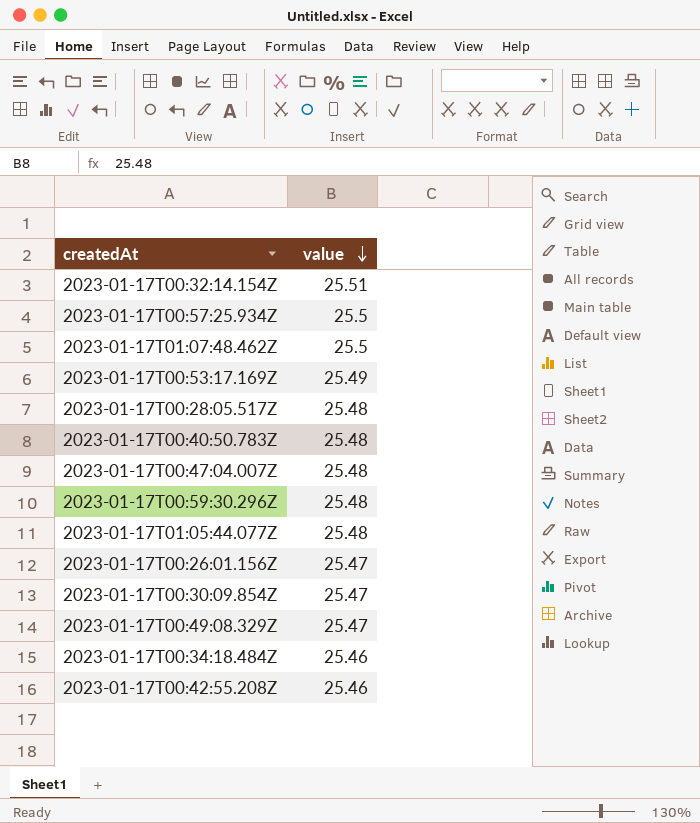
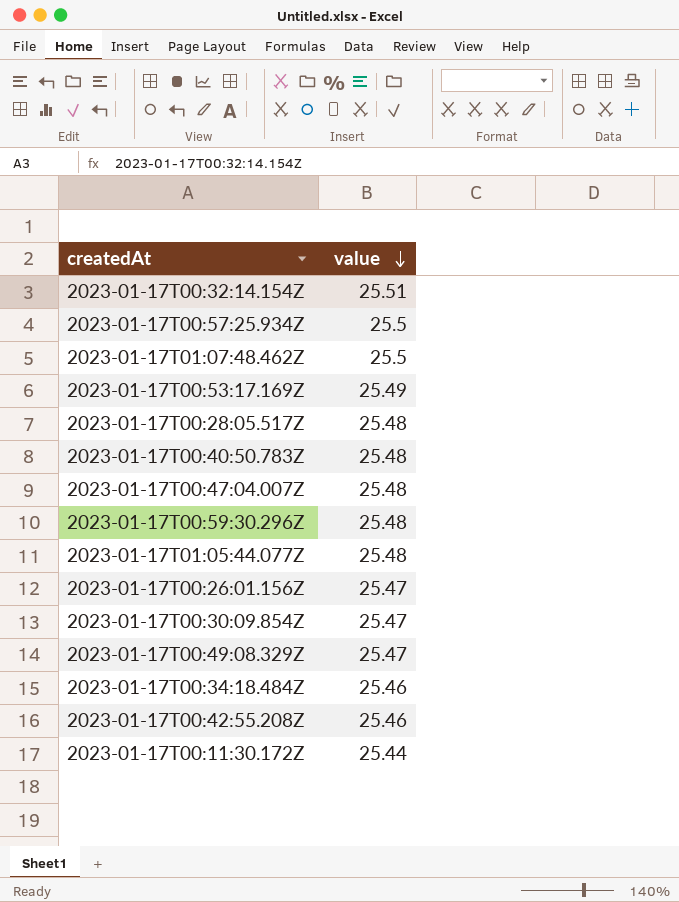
row 2023-01-17T00:11:30.172Z: none -> 25.44

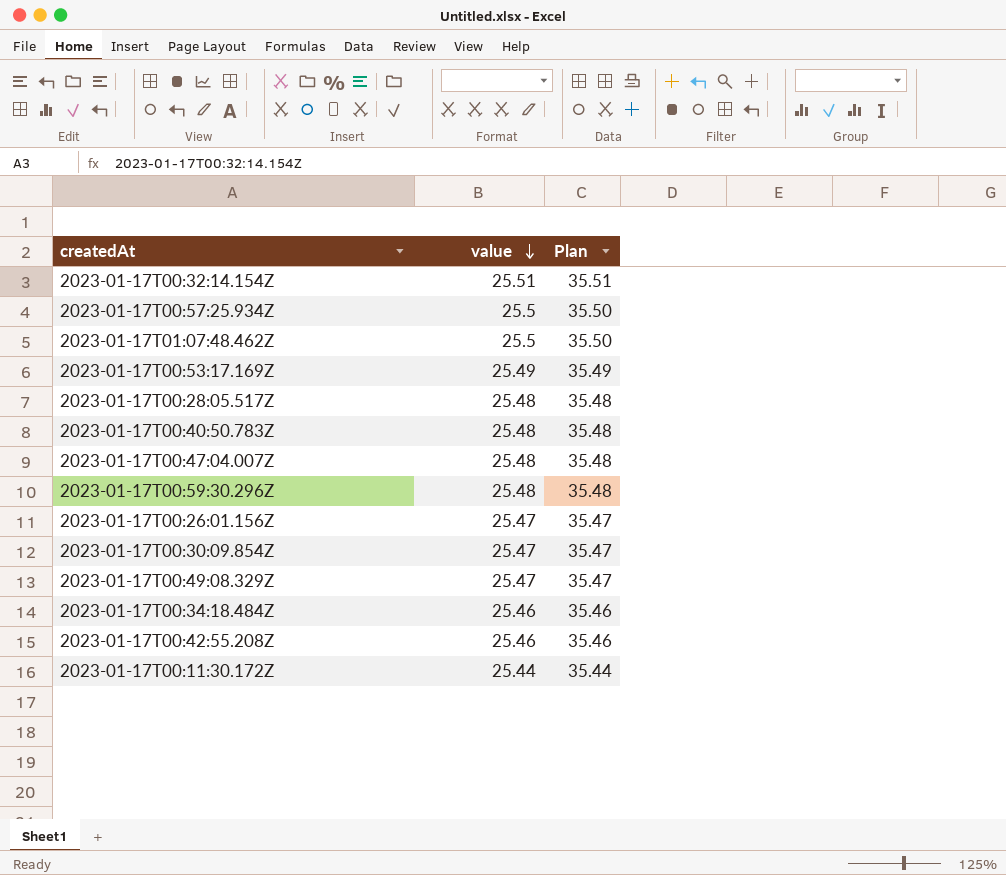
column Plan | formula: none -> [value] + 10
row 2023-01-17T01:05:44.077Z: 25.48 -> none

